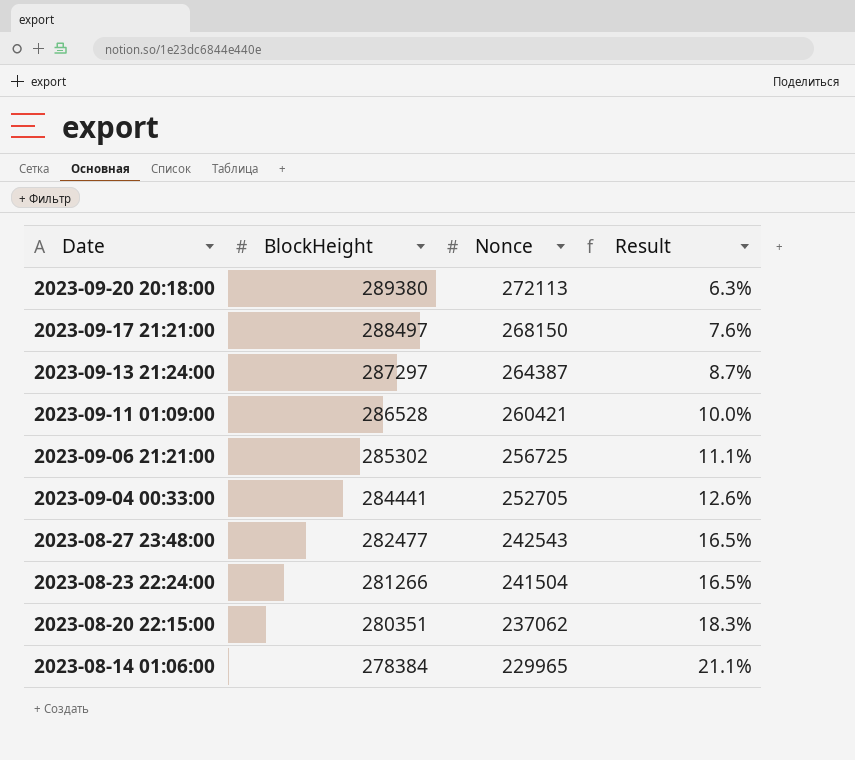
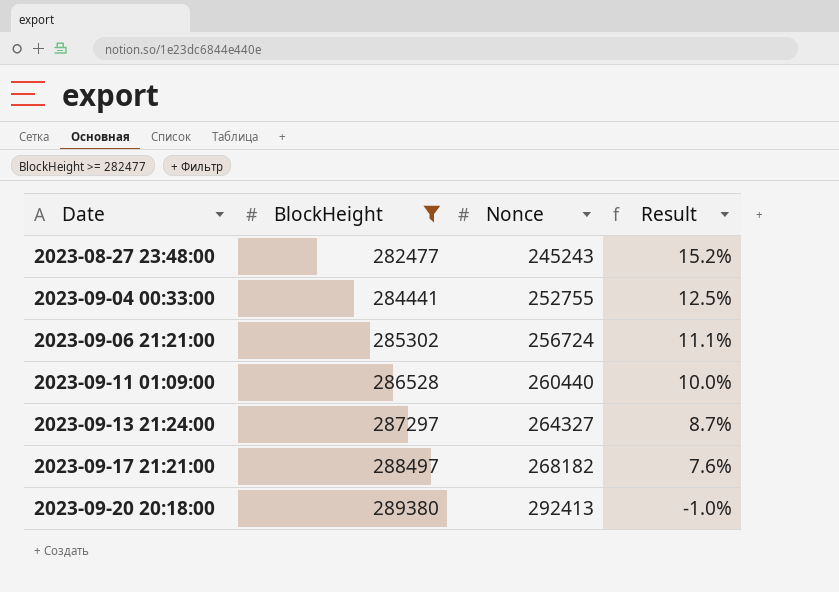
filter: none -> BlockHeight >= 282477
row order: Date descending -> Date ascending
2023-08-27 23:48:00 | Nonce: 242543 -> 245243
2023-08-27 23:48:00 | Result: 16.5% -> 15.2%
2023-09-04 00:33:00 | Nonce: 252705 -> 252755
2023-09-04 00:33:00 | Result: 12.6% -> 12.5%
2023-09-06 21:21:00 | Nonce: 256725 -> 256724
2023-09-11 01:09:00 | Nonce: 260421 -> 260440
2023-09-13 21:24:00 | Nonce: 264387 -> 264327
2023-09-17 21:21:00 | Nonce: 268150 -> 268182
2023-09-20 20:18:00 | Nonce: 272113 -> 292413
2023-09-20 20:18:00 | Result: 6.3% -> -1.0%

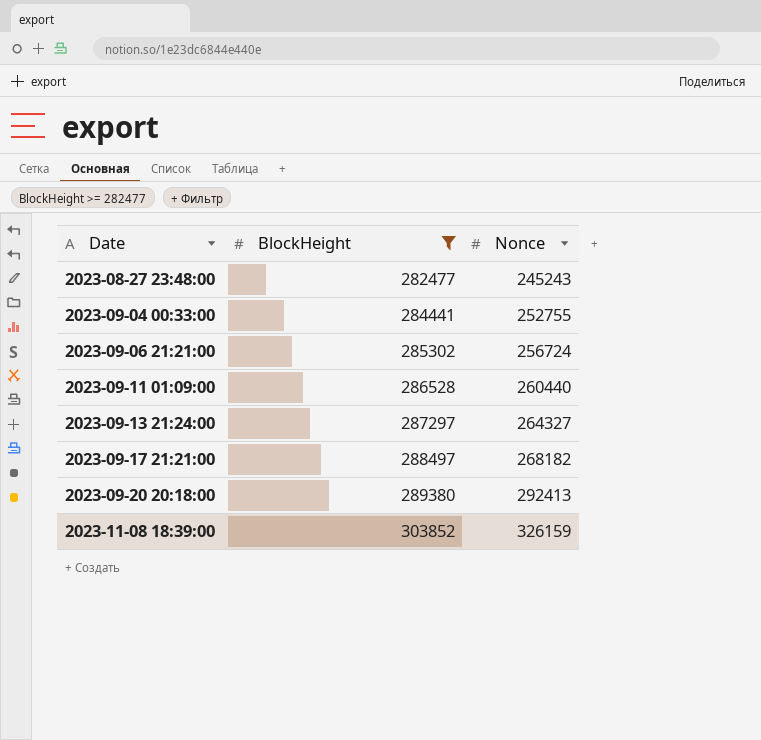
column Result | formula: ([BlockHeight] - [Nonce]) / [Nonce] -> none
row 2023-11-08 18:39:00: none -> 303852 | 326159

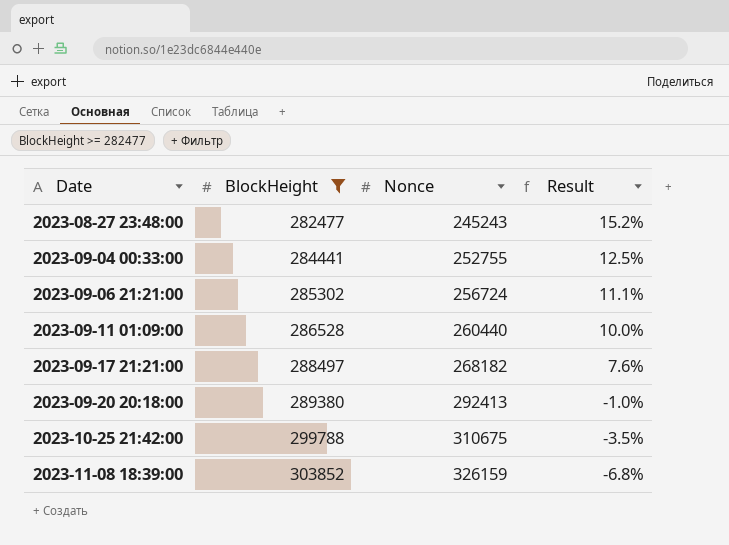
column Result | formula: none -> ([BlockHeight] - [Nonce]) / [Nonce]
row 2023-09-13 21:24:00: 287297 | 264327 -> none
row 2023-10-25 21:42:00: none -> 299788 | 310675 | -3.5%

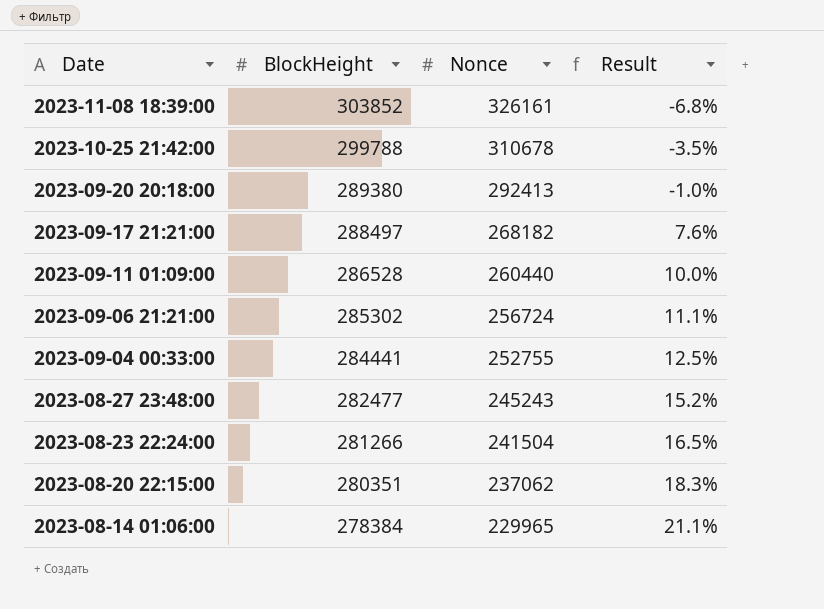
filter: BlockHeight >= 282477 -> none
row order: Date ascending -> Date descending
2023-11-08 18:39:00 | Nonce: 326159 -> 326161
2023-10-25 21:42:00 | Nonce: 310675 -> 310678

